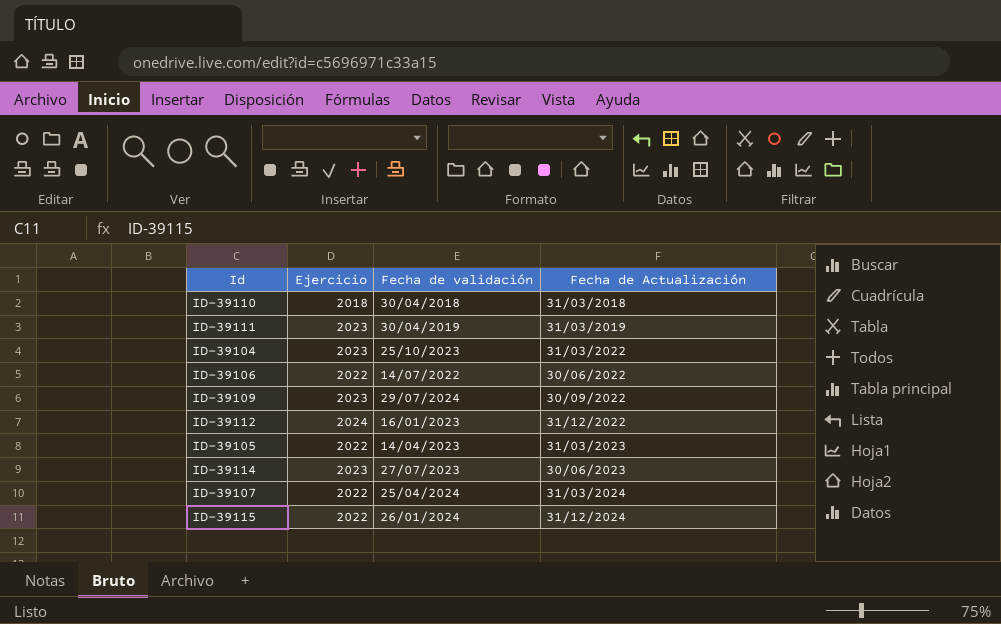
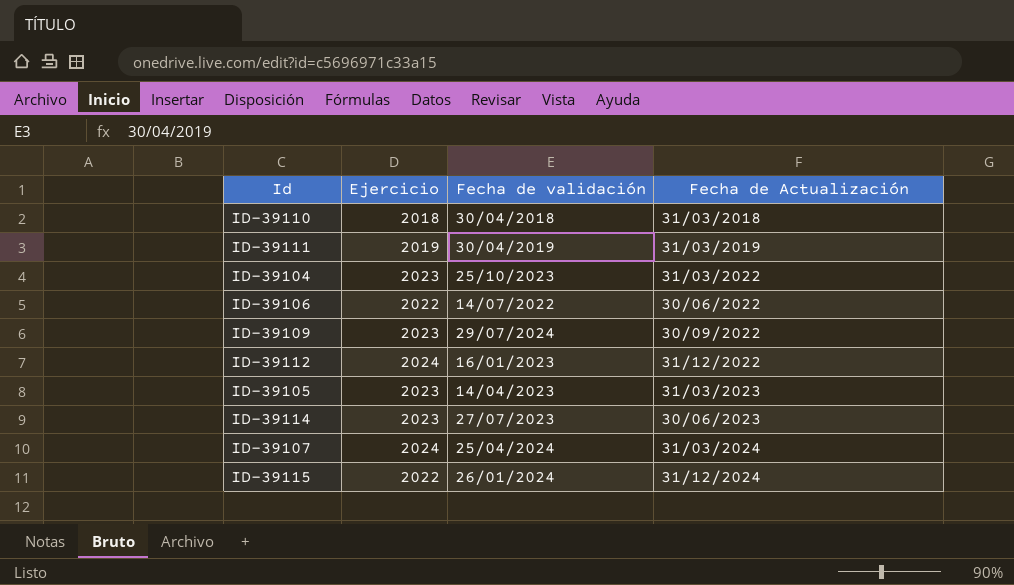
ID-39111 | Ejercicio: 2023 -> 2019
ID-39105 | Ejercicio: 2022 -> 2023
ID-39107 | Ejercicio: 2022 -> 2024

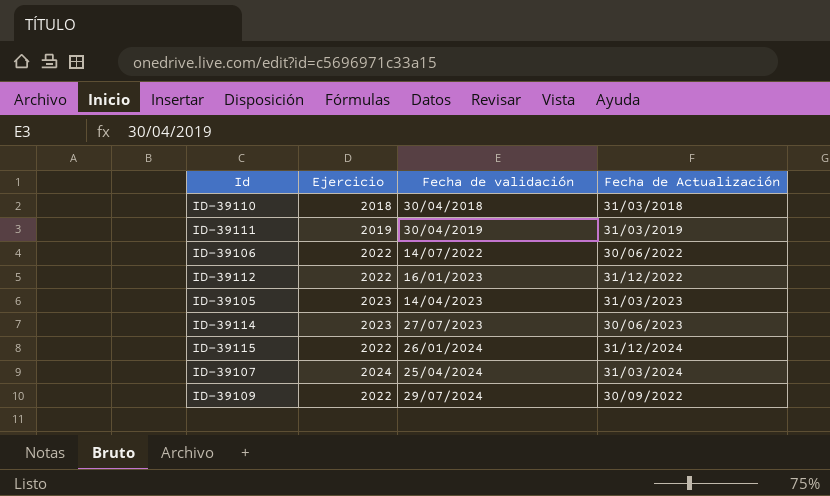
row order: Fecha de Actualización ascending -> Fecha de validación ascending
row ID-39104: 2023 | 25/10/2023 | 31/03/2022 -> none
ID-39112 | Ejercicio: 2024 -> 2022
ID-39109 | Ejercicio: 2023 -> 2022

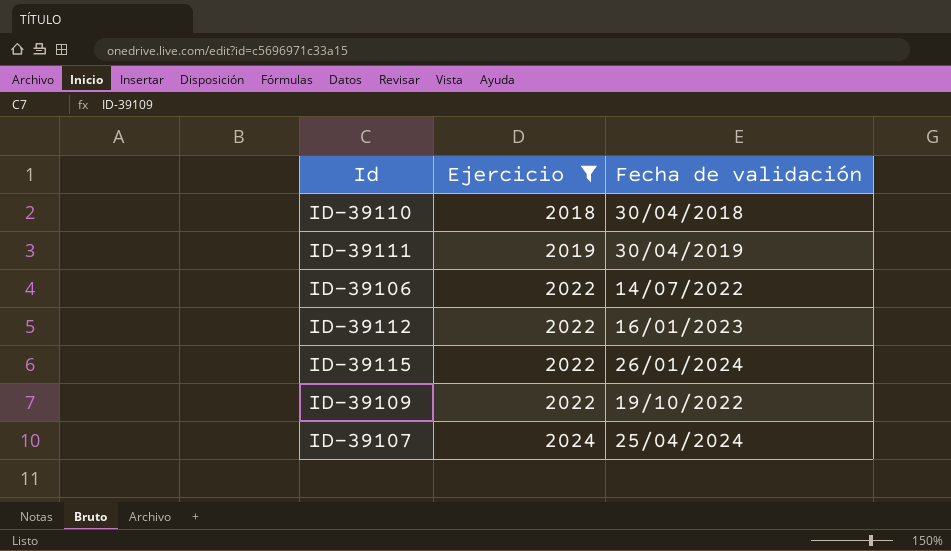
filter: none -> Ejercicio != 2023
row order: Fecha de validación ascending -> Ejercicio ascending
column Fecha de Actualización | position: 4 -> none
ID-39109 | Fecha de validación: 29/07/2024 -> 19/10/2022

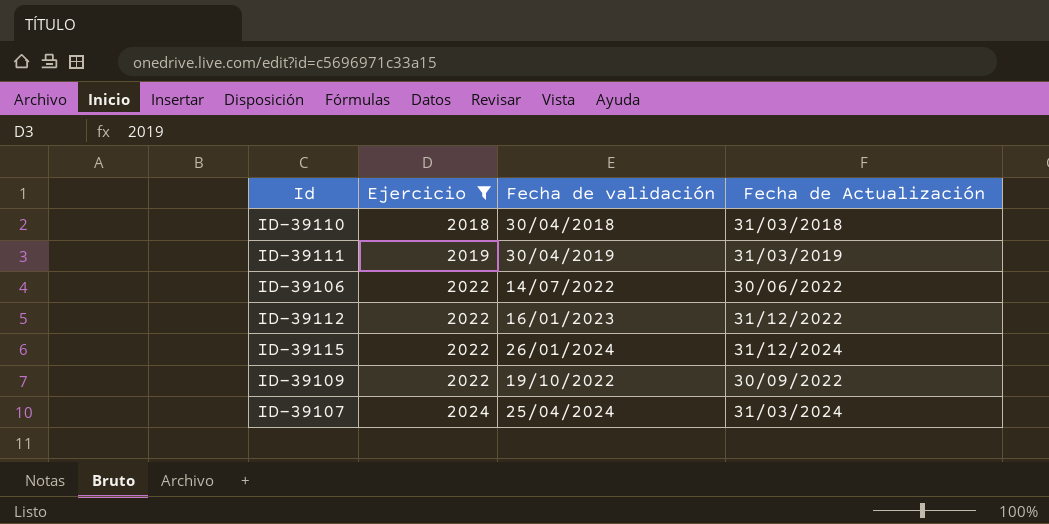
column Fecha de Actualización | position: none -> 4

